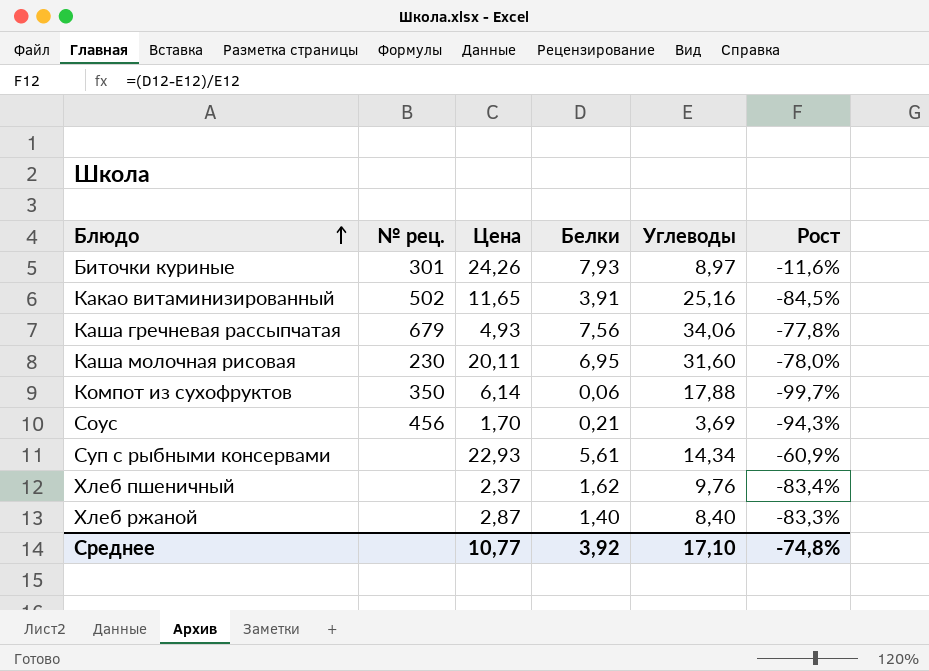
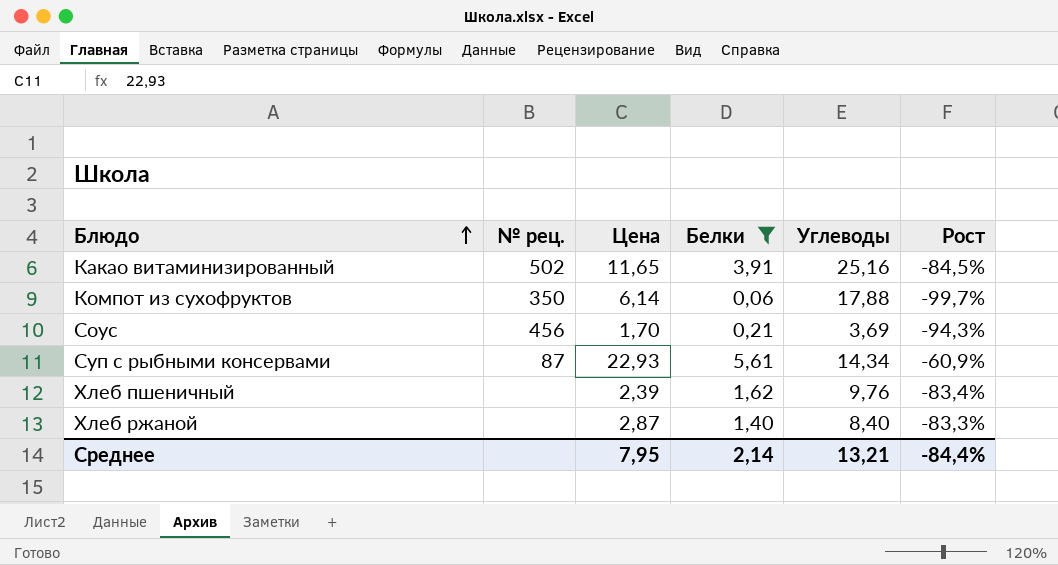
filter: none -> Белки <= 5,61
Суп с рыбными консервами | № рец.: none -> 87
Хлеб пшеничный | Цена: 2,37 -> 2,39
Среднее | Цена: 10,77 -> 7,95
Среднее | Белки: 3,92 -> 2,14
Среднее | Углеводы: 17,10 -> 13,21
Среднее | Рост: -74,8% -> -84,4%

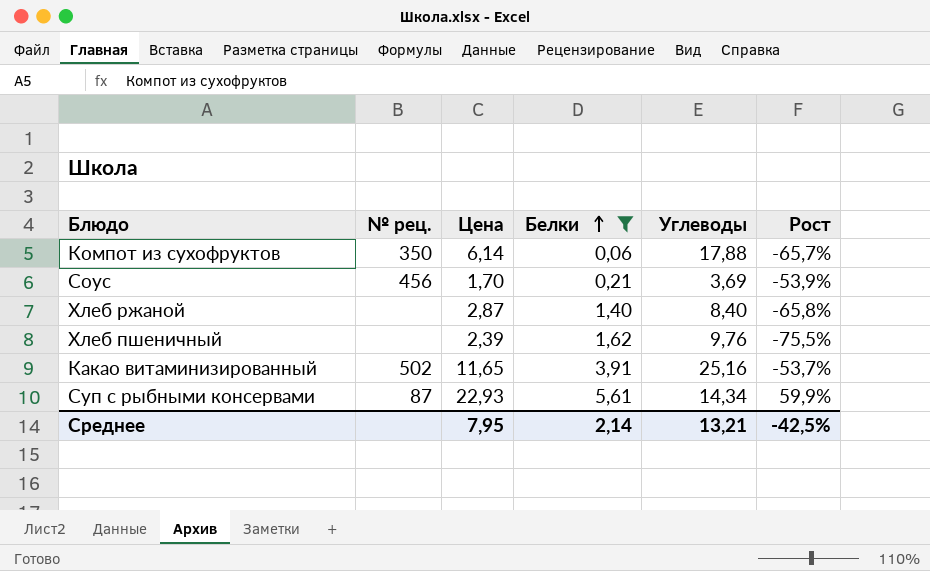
row order: Блюдо ascending -> Белки ascending
column Рост | formula: ([Белки] - [Углеводы]) / [Углеводы] -> ([Цена] - [Углеводы]) / [Углеводы]
Среднее | Рост: -84,4% -> -42,5%

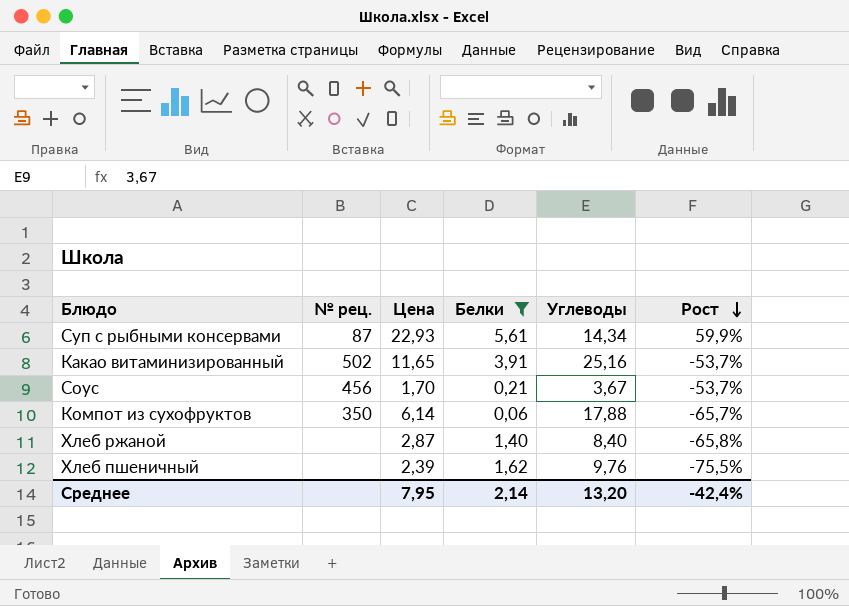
row order: Белки ascending -> Рост descending
Соус | Углеводы: 3,69 -> 3,67
Соус | Рост: -53,9% -> -53,7%
Среднее | Углеводы: 13,21 -> 13,20
Среднее | Рост: -42,5% -> -42,4%

